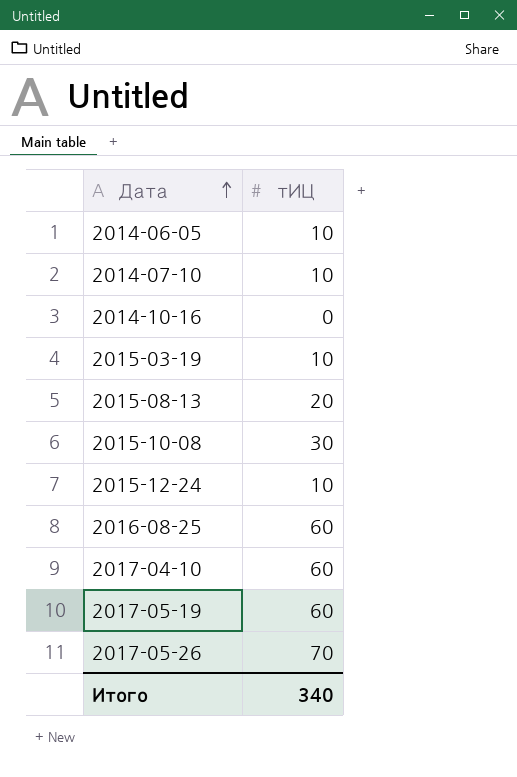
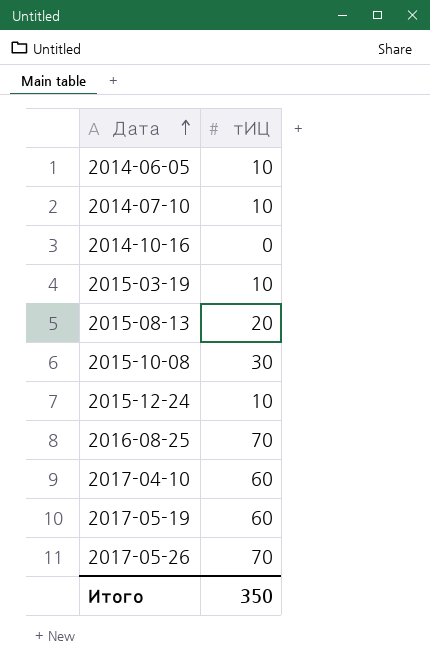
2016-08-25 | тИЦ: 60 -> 70
Итого | тИЦ: 340 -> 350

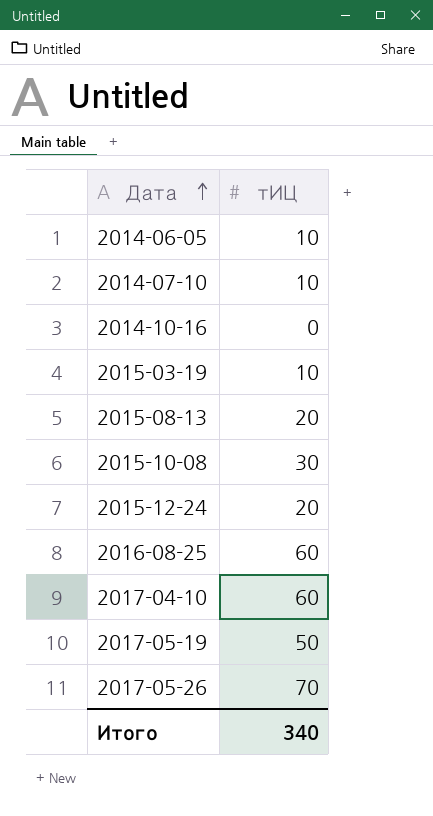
2015-12-24 | тИЦ: 10 -> 20
2016-08-25 | тИЦ: 70 -> 60
2017-05-19 | тИЦ: 60 -> 50
Итого | тИЦ: 350 -> 340

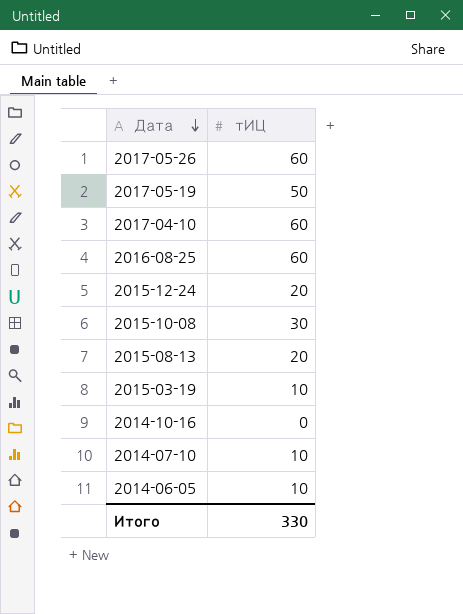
row order: Дата ascending -> Дата descending
2017-05-26 | тИЦ: 70 -> 60
Итого | тИЦ: 340 -> 330

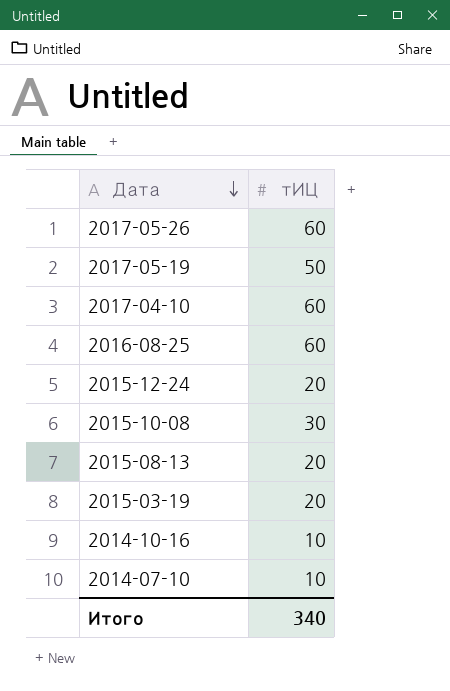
row 2014-06-05: 10 -> none
2015-03-19 | тИЦ: 10 -> 20
2014-10-16 | тИЦ: 0 -> 10
Итого | тИЦ: 330 -> 340

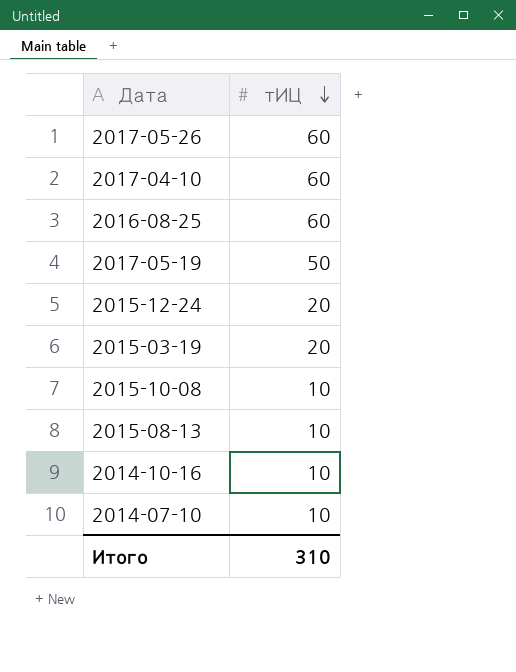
row order: Дата descending -> тИЦ descending
2015-10-08 | тИЦ: 30 -> 10
2015-08-13 | тИЦ: 20 -> 10
Итого | тИЦ: 340 -> 310

